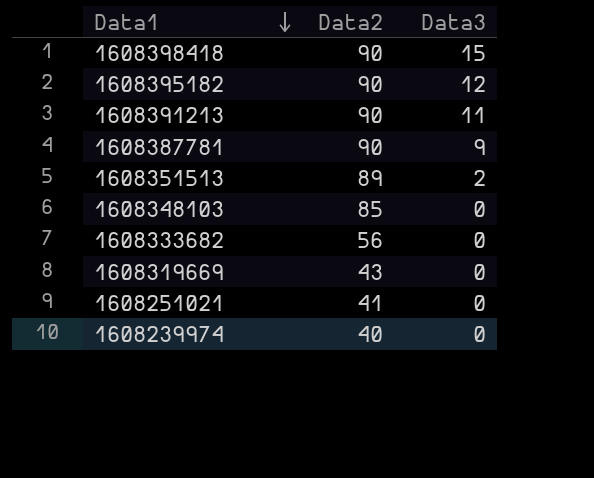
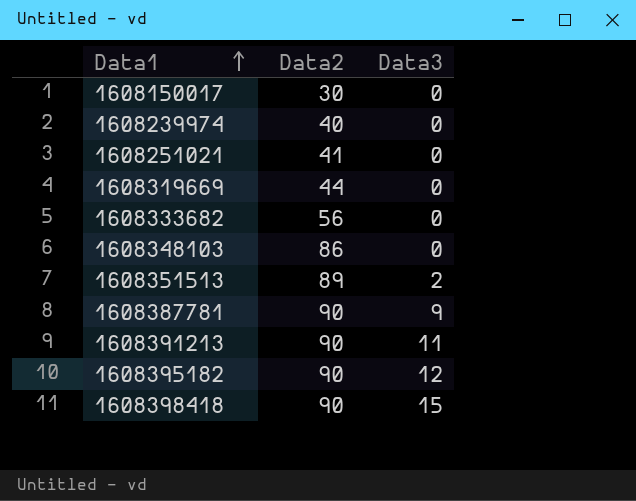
row order: Data1 descending -> Data1 ascending
row 1608150017: none -> 30 | 0
1608319669 | Data2: 43 -> 44
1608348103 | Data2: 85 -> 86

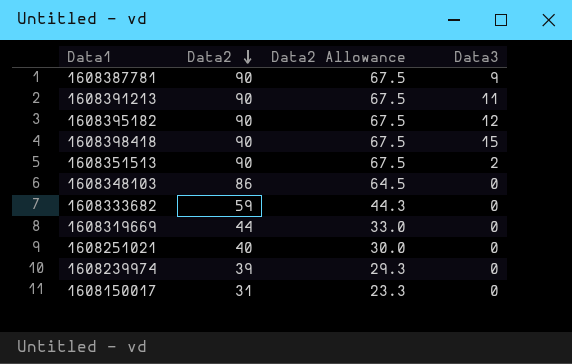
row order: Data1 ascending -> Data2 descending
column Data2 Allowance | formula: none -> [Data2] * 0.75
1608351513 | Data2: 89 -> 90
1608333682 | Data2: 56 -> 59
1608251021 | Data2: 41 -> 40
1608239974 | Data2: 40 -> 39
1608150017 | Data2: 30 -> 31

